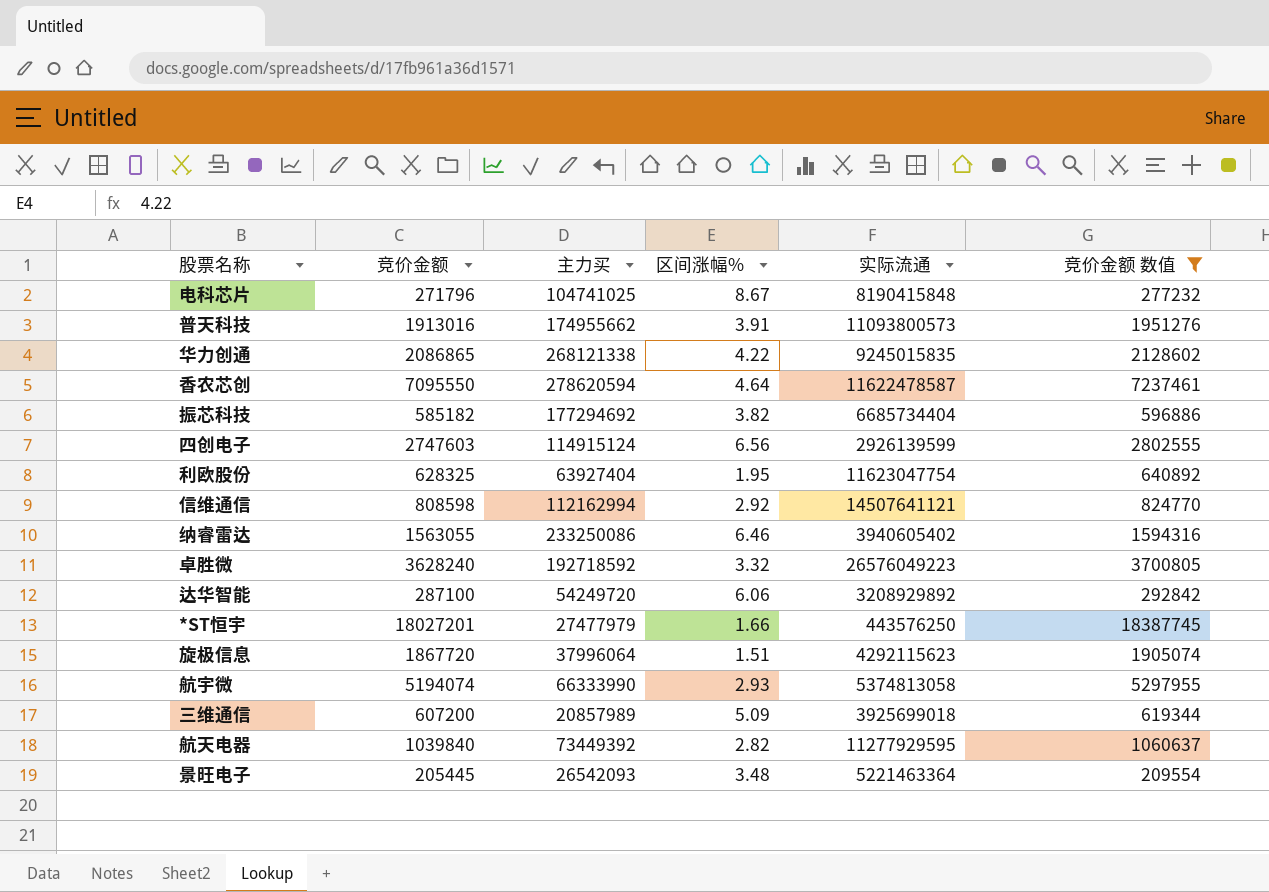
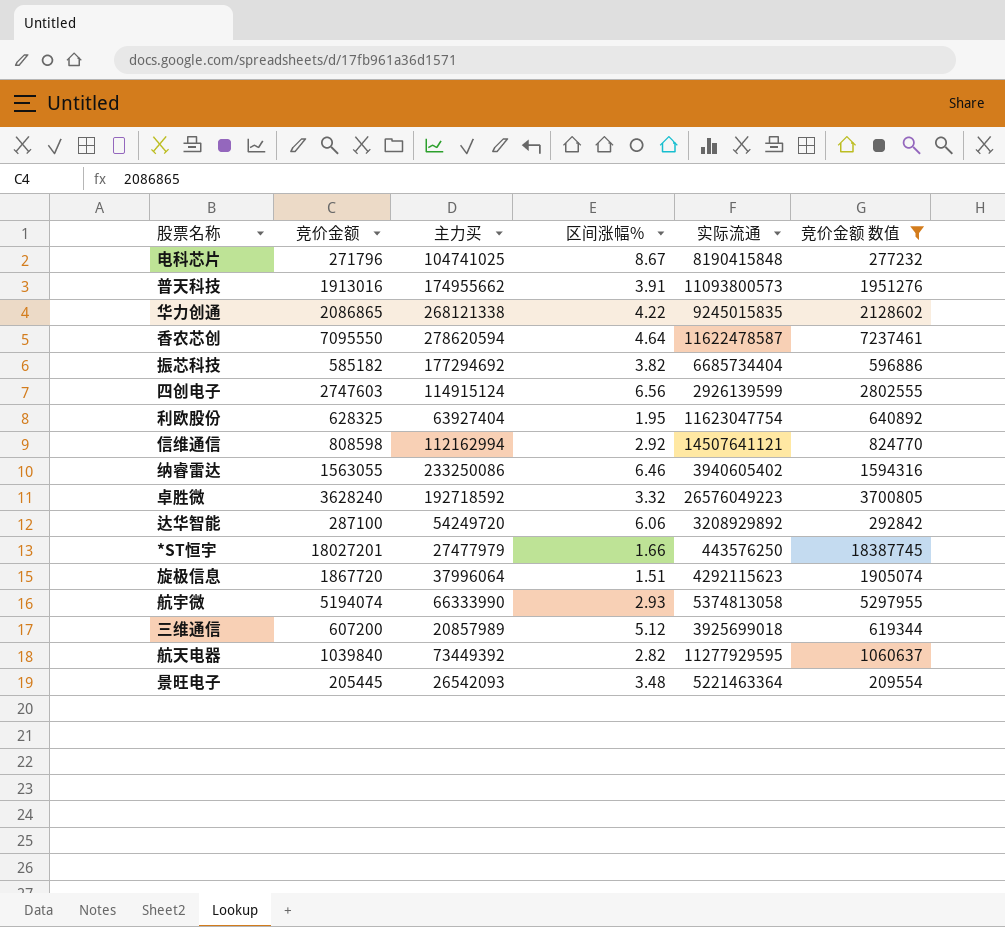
三维通信 | 区间涨幅%: 5.09 -> 5.12

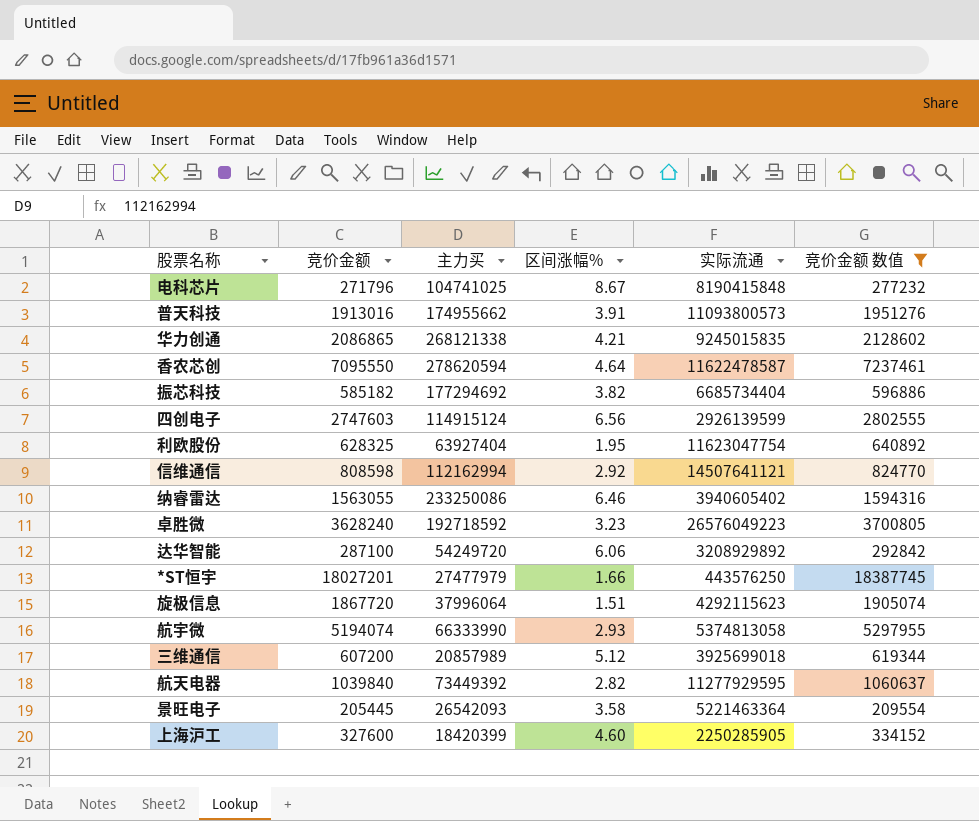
华力创通 | 区间涨幅%: 4.22 -> 4.21
卓胜微 | 区间涨幅%: 3.32 -> 3.23
景旺电子 | 区间涨幅%: 3.48 -> 3.58
row 上海沪工: none -> 327600 | 18420399 | 4.60 | 2250285905 | 334152

